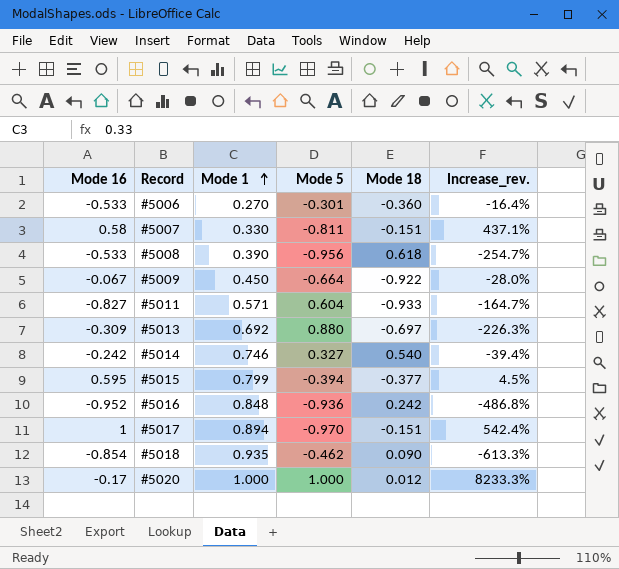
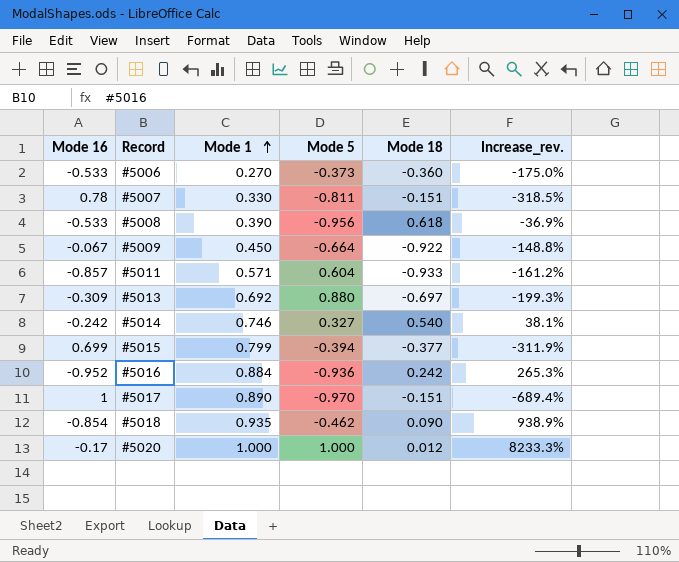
column Increase_rev. | formula: ([Mode 5] - [Mode 18]) / [Mode 18] -> ([Mode 1] - [Mode 18]) / [Mode 18]
#5006 | Mode 5: -0.301 -> -0.373
#5007 | Mode 16: 0.58 -> 0.78
#5011 | Mode 16: -0.827 -> -0.857
#5015 | Mode 16: 0.595 -> 0.699
#5016 | Mode 1: 0.848 -> 0.884
#5017 | Mode 1: 0.894 -> 0.890

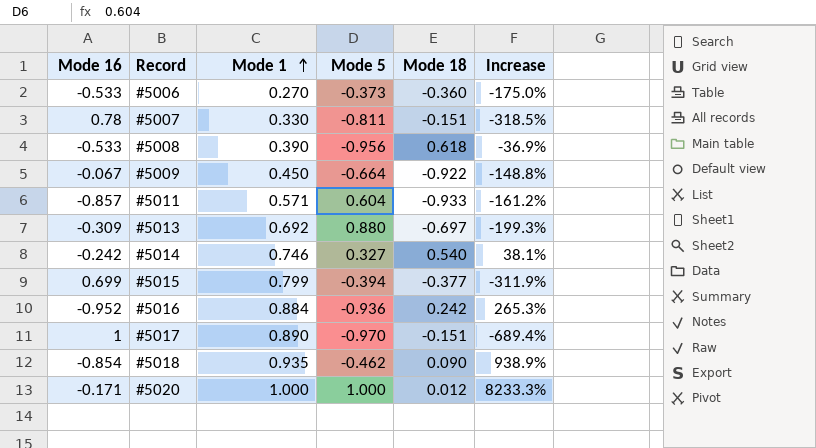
column name: Increase_rev. -> Increase
#5020 | Mode 16: -0.17 -> -0.171

